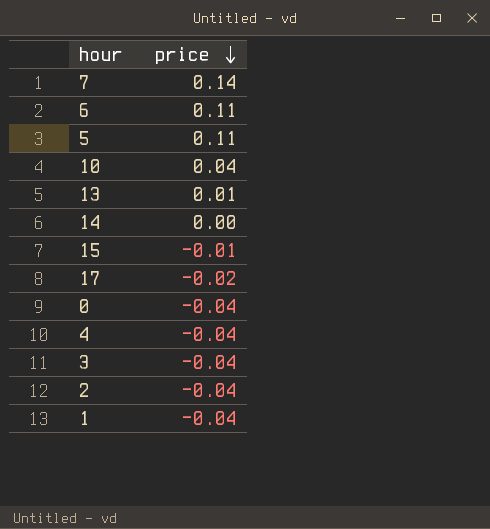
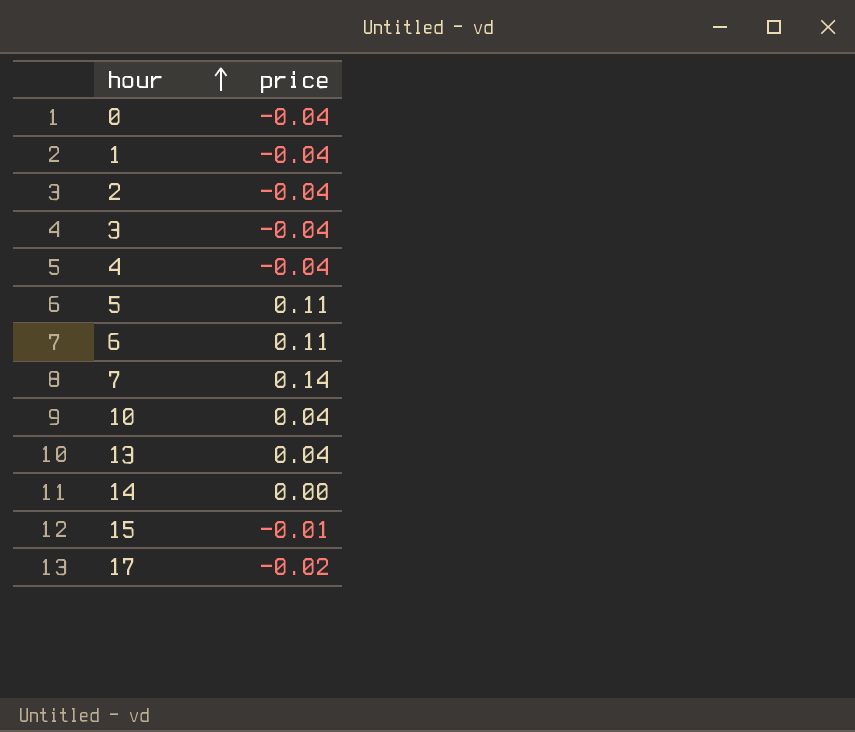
row order: price descending -> hour ascending
13 | price: 0.01 -> 0.04

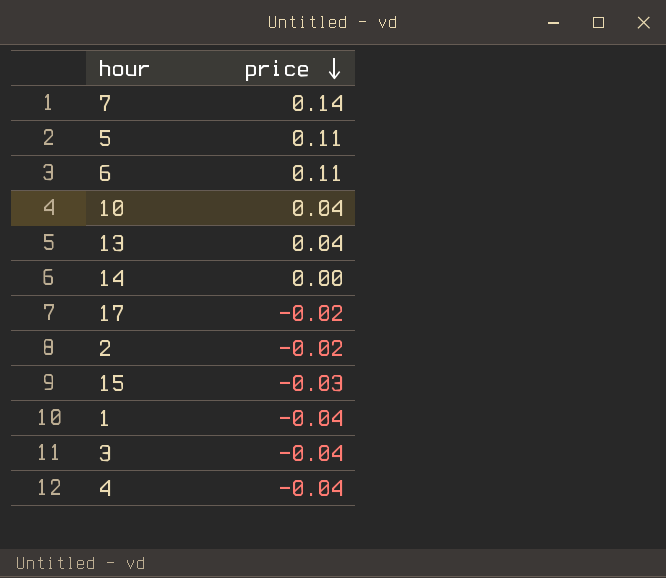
row order: hour ascending -> price descending
row 0: -0.04 -> none
2 | price: -0.04 -> -0.02
15 | price: -0.01 -> -0.03

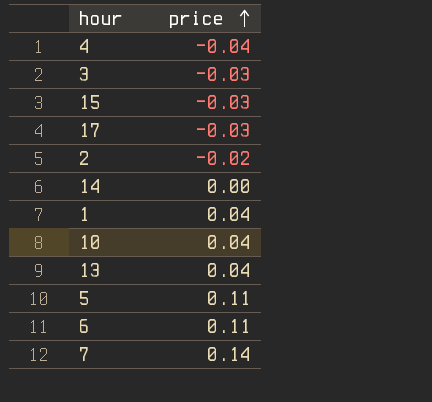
row order: price descending -> price ascending
3 | price: -0.04 -> -0.03
17 | price: -0.02 -> -0.03
1 | price: -0.04 -> 0.04

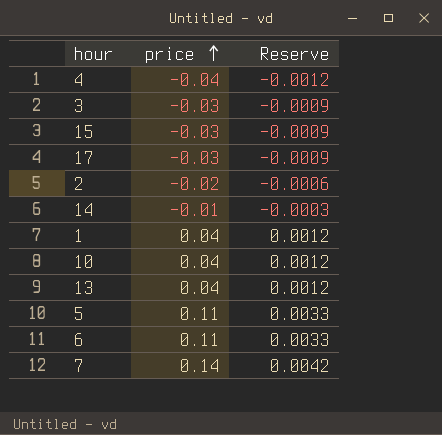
column Reserve | formula: none -> [price] * 0.03
14 | price: 0.00 -> -0.01

